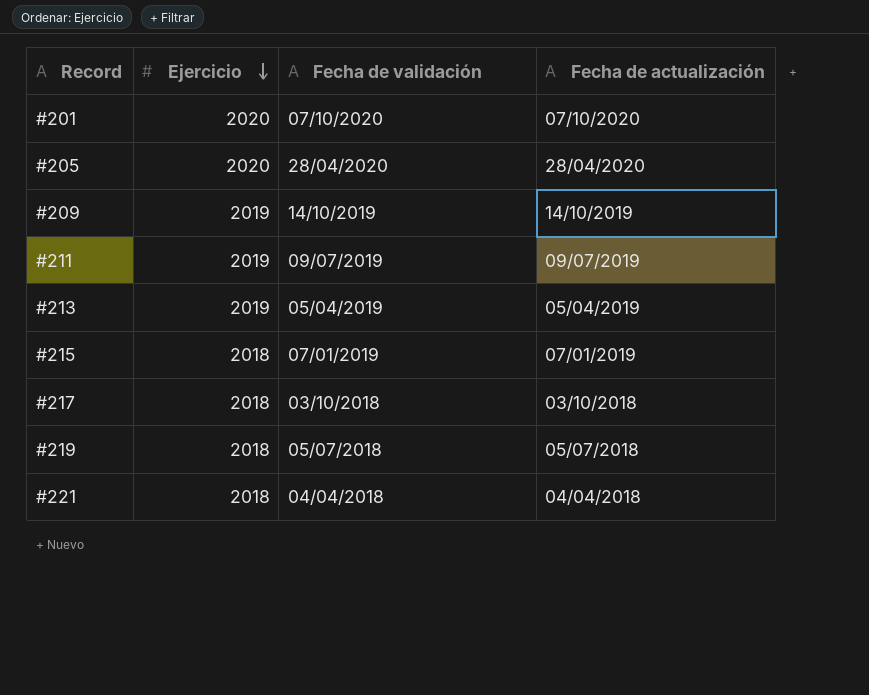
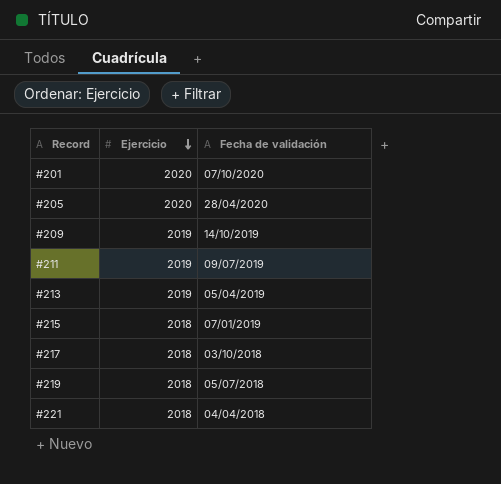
column Fecha de actualización | position: 4 -> none

